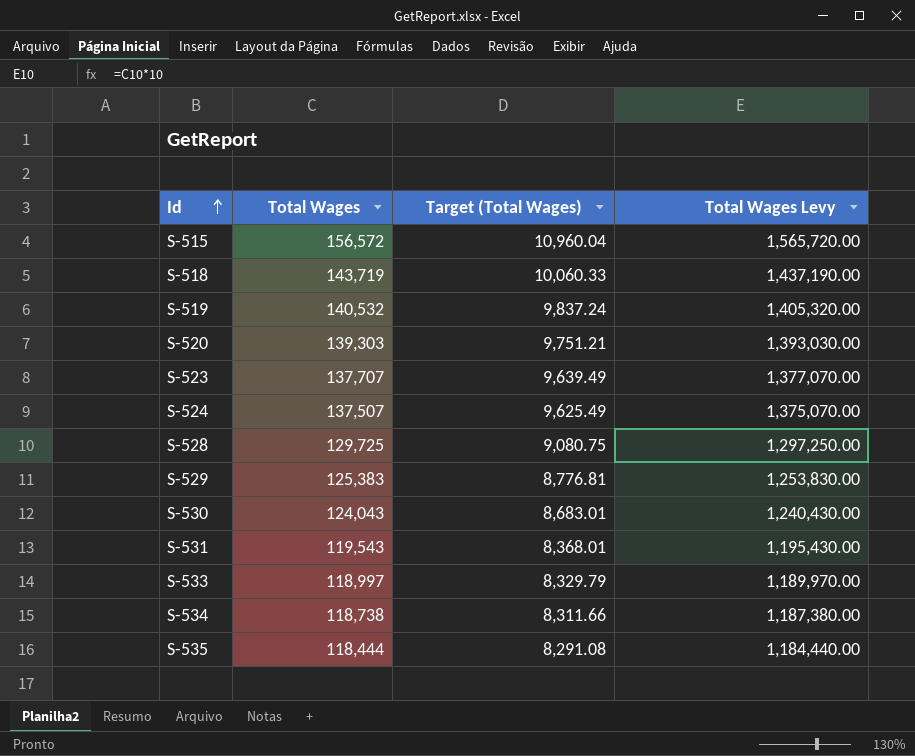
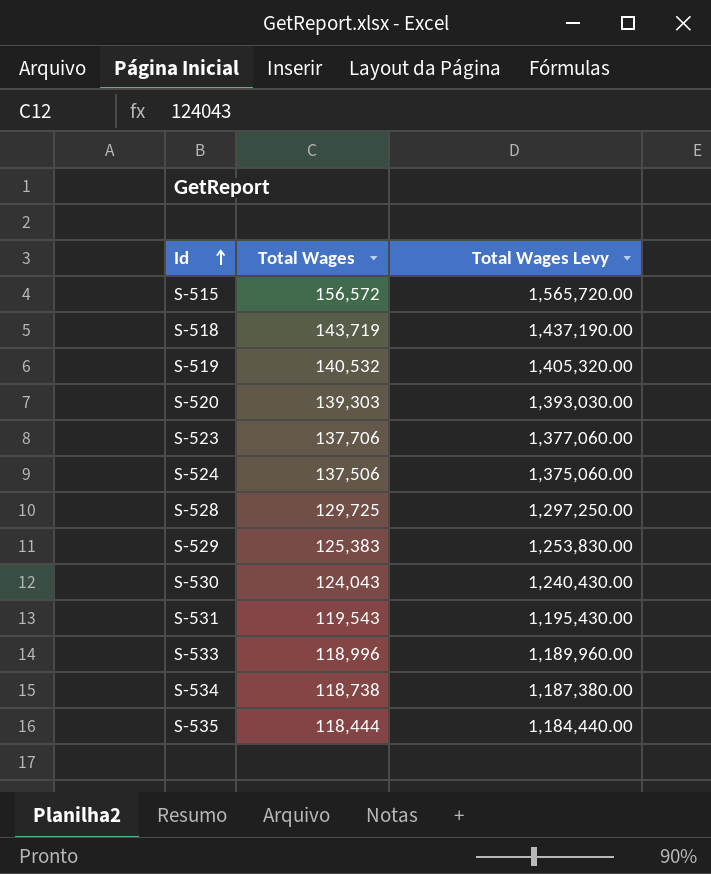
column Target (Total Wages) | formula: [Total Wages] * 0.07 -> none
S-523 | Total Wages: 137,707 -> 137,706
S-523 | Total Wages Levy: 1,377,070.00 -> 1,377,060.00
S-524 | Total Wages: 137,507 -> 137,506
S-524 | Total Wages Levy: 1,375,070.00 -> 1,375,060.00
S-533 | Total Wages: 118,997 -> 118,996
S-533 | Total Wages Levy: 1,189,970.00 -> 1,189,960.00

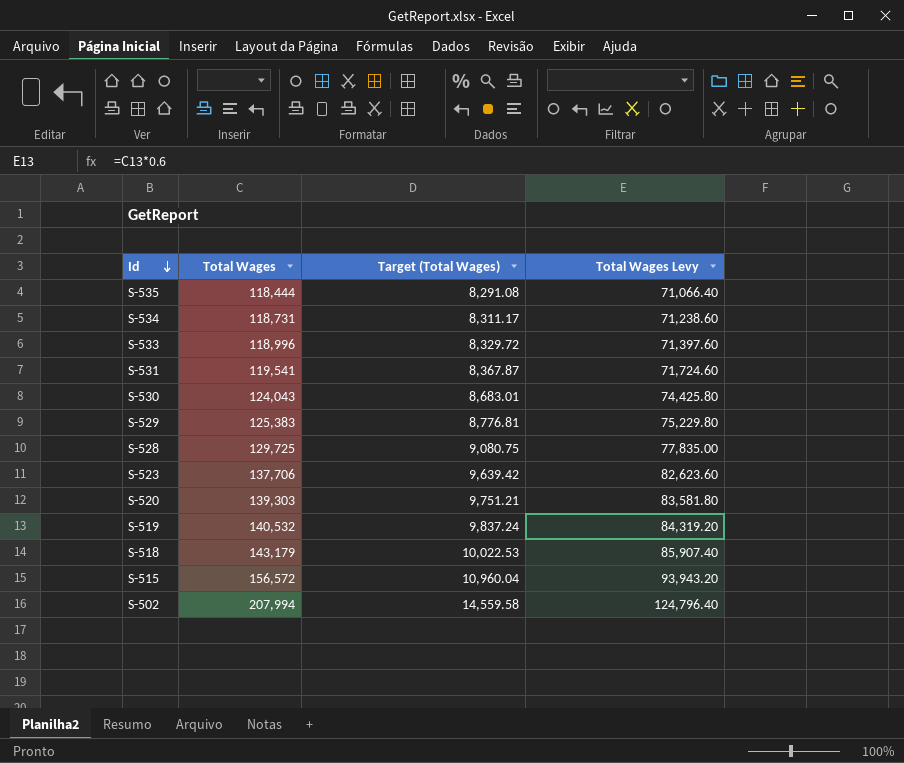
row order: Id ascending -> Id descending
column Target (Total Wages) | formula: none -> [Total Wages] * 0.07
column Total Wages Levy | formula: [Total Wages] * 10 -> [Total Wages] * 0.6
row S-524: 137,506 | 1,375,060.00 -> none
S-534 | Total Wages: 118,738 -> 118,731
S-531 | Total Wages: 119,543 -> 119,541
S-518 | Total Wages: 143,719 -> 143,179
row S-502: none -> 207,994 | 14,559.58 | 124,796.40

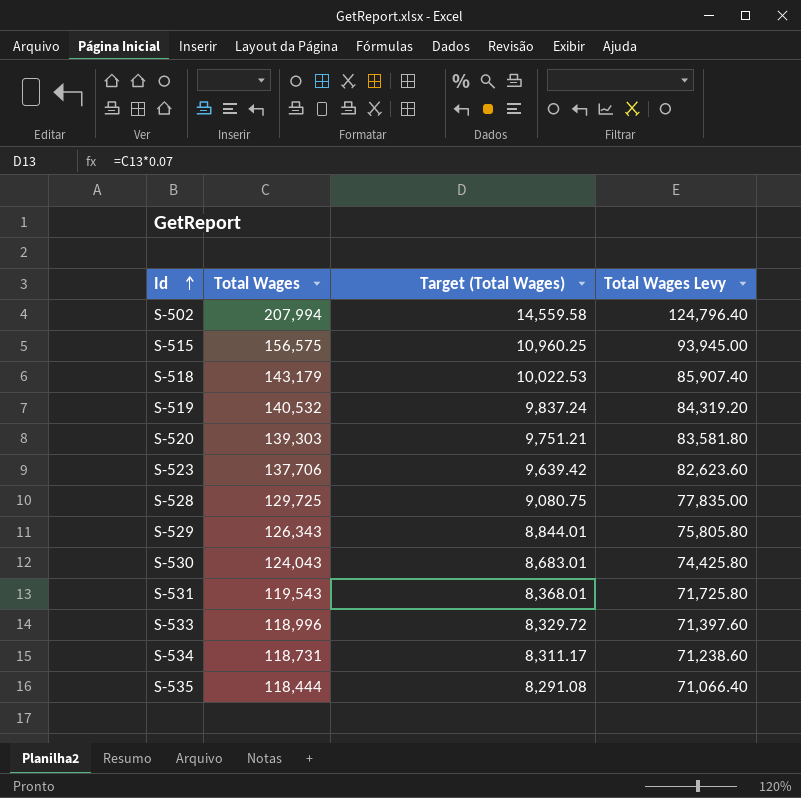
row order: Id descending -> Id ascending
S-515 | Total Wages: 156,572 -> 156,575
S-515 | Target (Total Wages): 10,960.04 -> 10,960.25
S-515 | Total Wages Levy: 93,943.20 -> 93,945.00
S-529 | Total Wages: 125,383 -> 126,343
S-529 | Target (Total Wages): 8,776.81 -> 8,844.01
S-529 | Total Wages Levy: 75,229.80 -> 75,805.80
S-531 | Total Wages: 119,541 -> 119,543
S-531 | Target (Total Wages): 8,367.87 -> 8,368.01
S-531 | Total Wages Levy: 71,724.60 -> 71,725.80

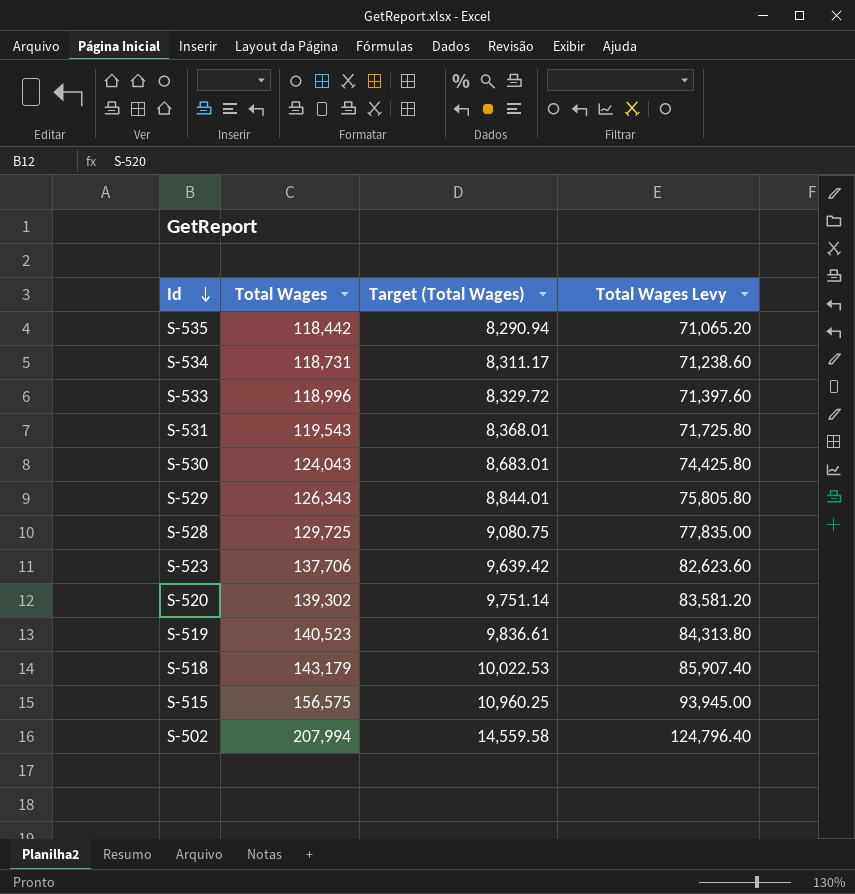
row order: Id ascending -> Id descending
S-535 | Total Wages: 118,444 -> 118,442
S-535 | Target (Total Wages): 8,291.08 -> 8,290.94
S-535 | Total Wages Levy: 71,066.40 -> 71,065.20
S-520 | Total Wages: 139,303 -> 139,302
S-520 | Target (Total Wages): 9,751.21 -> 9,751.14
S-520 | Total Wages Levy: 83,581.80 -> 83,581.20
S-519 | Total Wages: 140,532 -> 140,523
S-519 | Target (Total Wages): 9,837.24 -> 9,836.61
S-519 | Total Wages Levy: 84,319.20 -> 84,313.80

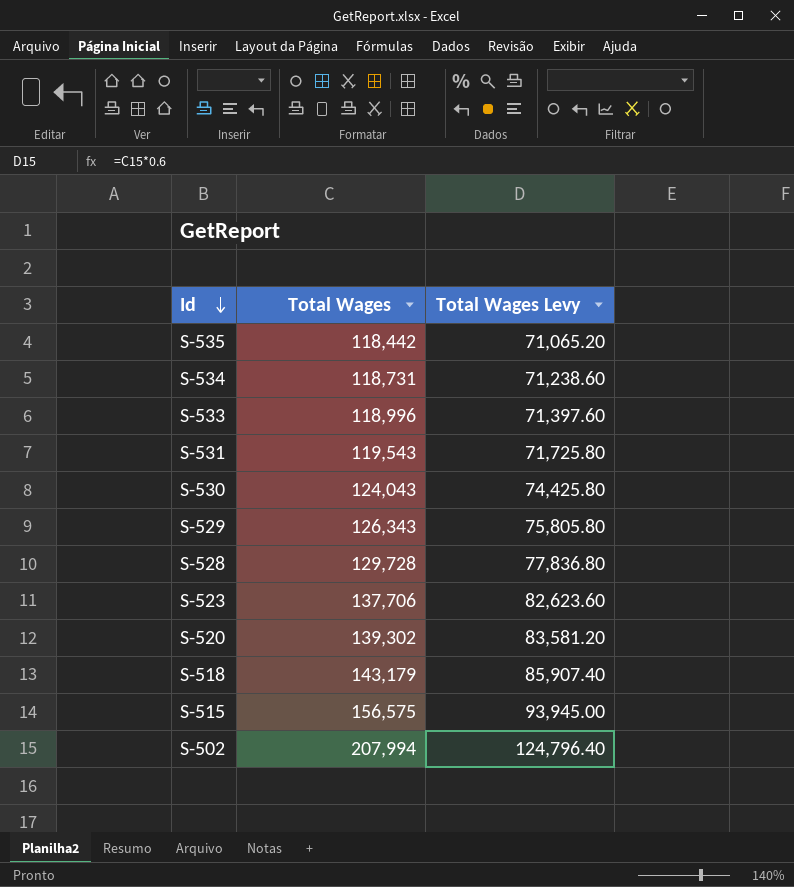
column Target (Total Wages) | formula: [Total Wages] * 0.07 -> none
row S-519: 140,523 | 9,836.61 | 84,313.80 -> none
S-528 | Total Wages: 129,725 -> 129,728
S-528 | Total Wages Levy: 77,835.00 -> 77,836.80

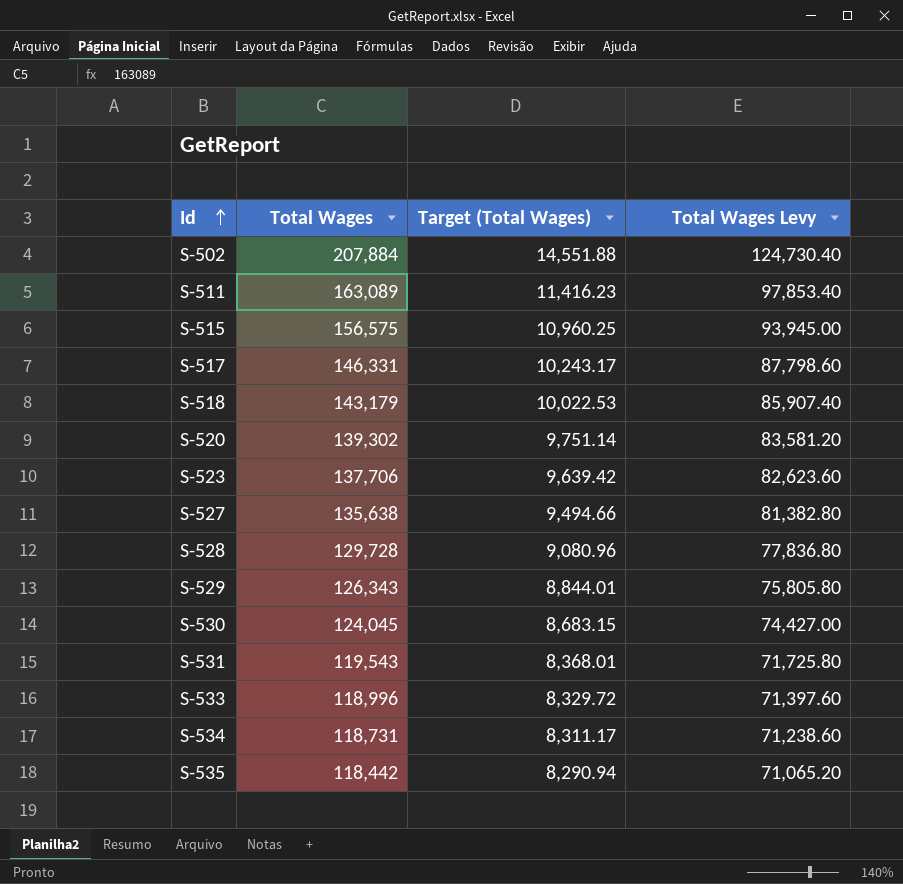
row order: Id descending -> Id ascending
column Target (Total Wages) | formula: none -> [Total Wages] * 0.07
S-502 | Total Wages: 207,994 -> 207,884
S-502 | Total Wages Levy: 124,796.40 -> 124,730.40
row S-511: none -> 163,089 | 11,416.23 | 97,853.40
row S-517: none -> 146,331 | 10,243.17 | 87,798.60
row S-527: none -> 135,638 | 9,494.66 | 81,382.80
S-530 | Total Wages: 124,043 -> 124,045
S-530 | Total Wages Levy: 74,425.80 -> 74,427.00

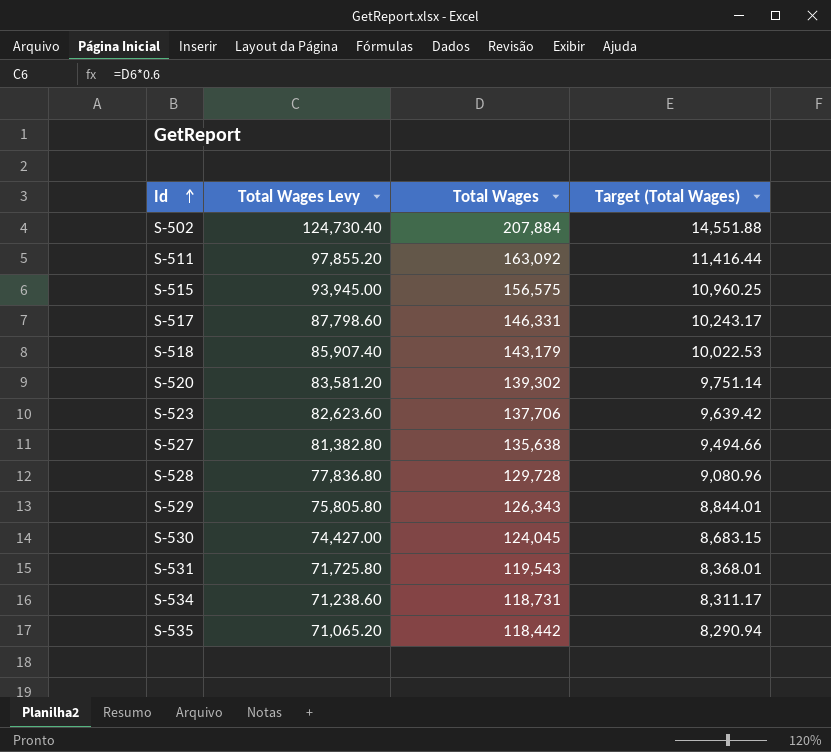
column Total Wages Levy | position: 4 -> 2
row S-533: 118,996 | 8,329.72 | 71,397.60 -> none
S-511 | Total Wages Levy: 97,853.40 -> 97,855.20
S-511 | Total Wages: 163,089 -> 163,092
S-511 | Target (Total Wages): 11,416.23 -> 11,416.44

